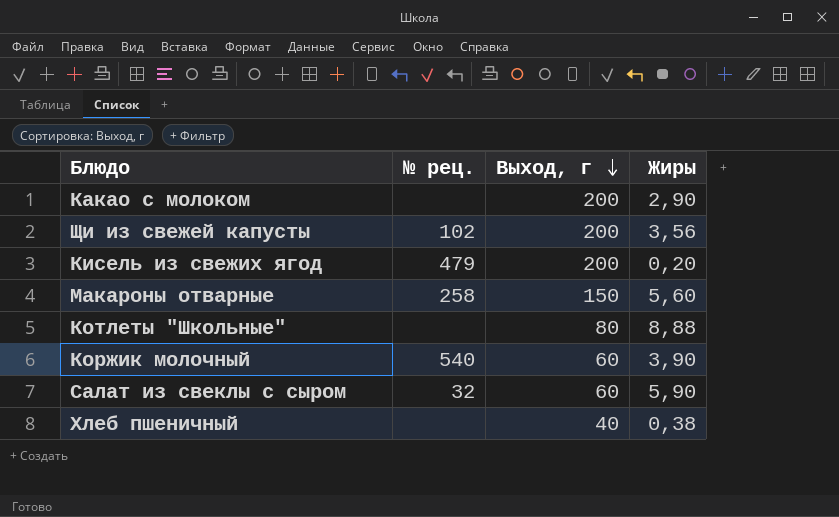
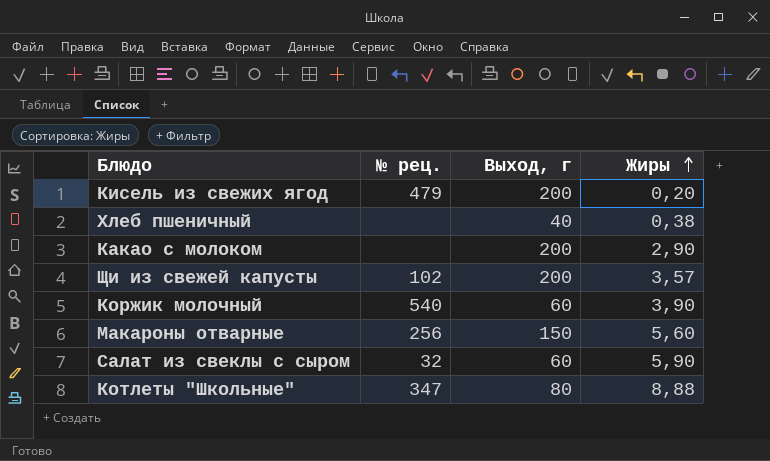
row order: Выход, г descending -> Жиры ascending
Щи из свежей капусты | Жиры: 3,56 -> 3,57
Макароны отварные | № рец.: 258 -> 256
Котлеты "Школьные" | № рец.: none -> 347

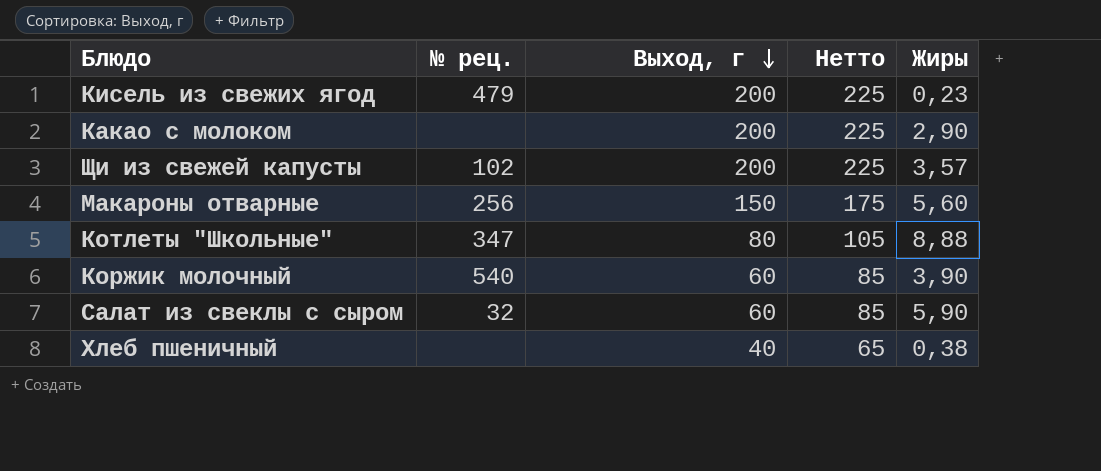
row order: Жиры ascending -> Выход, г descending
column Нетто | formula: none -> [Выход, г] + 25
Кисель из свежих ягод | Жиры: 0,20 -> 0,23

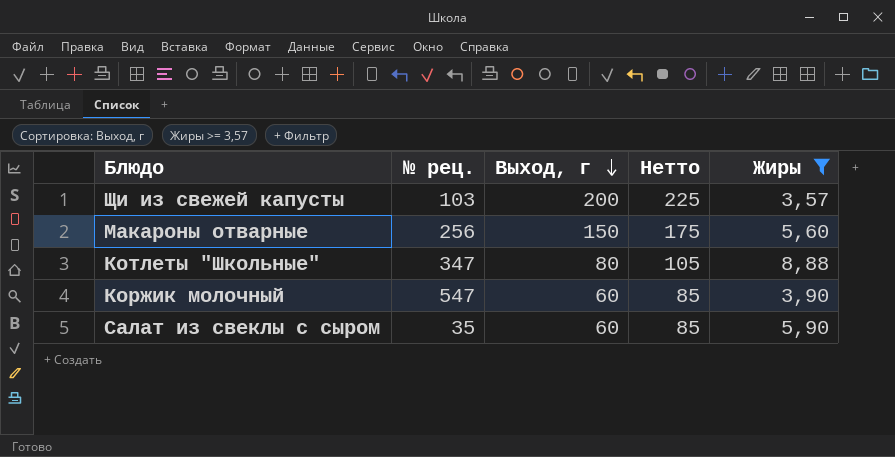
filter: none -> Жиры >= 3,57
Щи из свежей капусты | № рец.: 102 -> 103
Коржик молочный | № рец.: 540 -> 547
Салат из свеклы с сыром | № рец.: 32 -> 35

